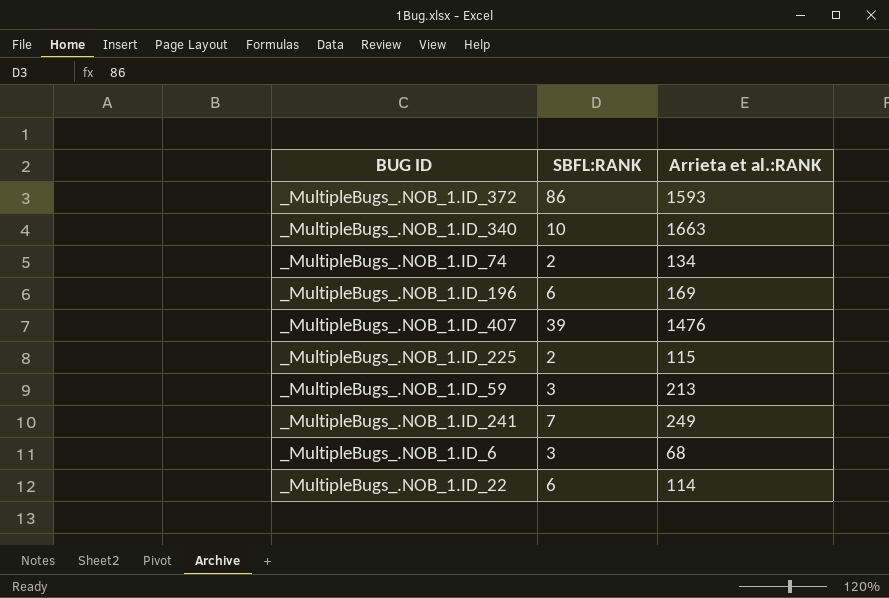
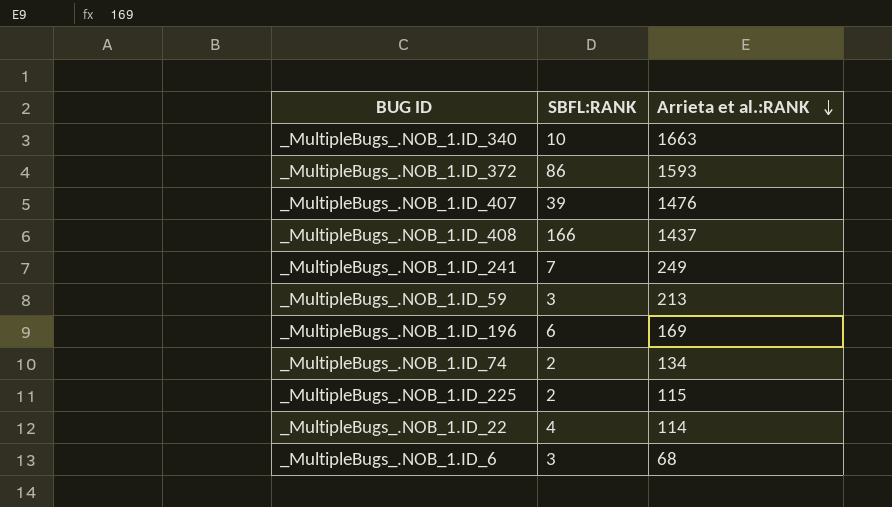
row order: none -> Arrieta et al.:RANK descending
row _MultipleBugs_.NOB_1.ID_408: none -> 166 | 1437
_MultipleBugs_.NOB_1.ID_22 | SBFL:RANK: 6 -> 4

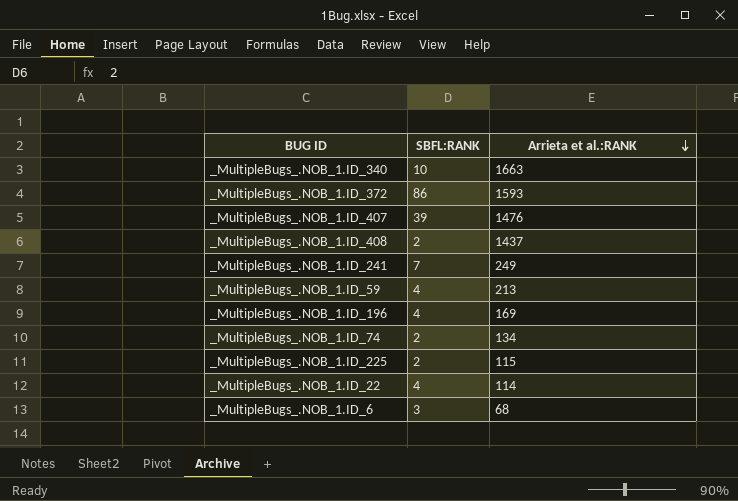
_MultipleBugs_.NOB_1.ID_408 | SBFL:RANK: 166 -> 2
_MultipleBugs_.NOB_1.ID_59 | SBFL:RANK: 3 -> 4
_MultipleBugs_.NOB_1.ID_196 | SBFL:RANK: 6 -> 4

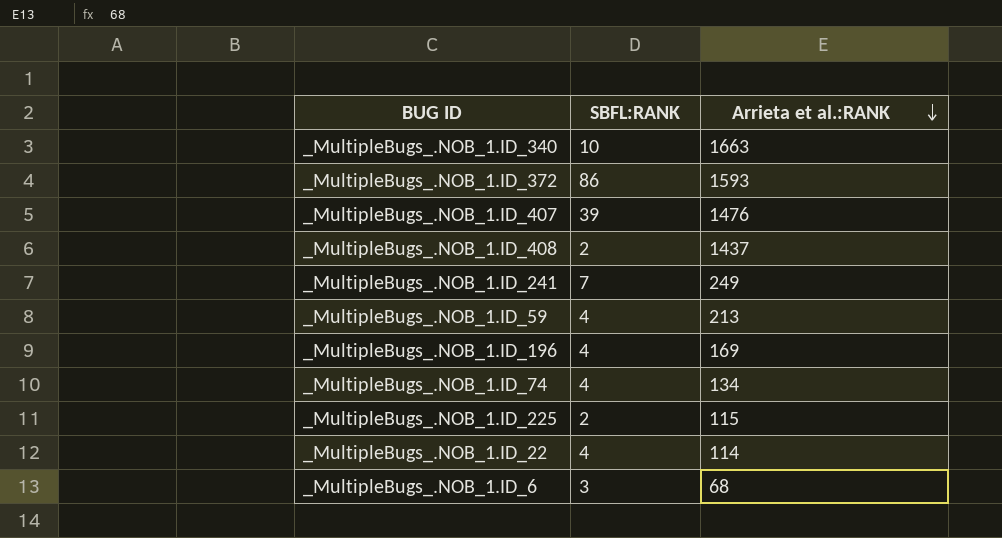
_MultipleBugs_.NOB_1.ID_74 | SBFL:RANK: 2 -> 4

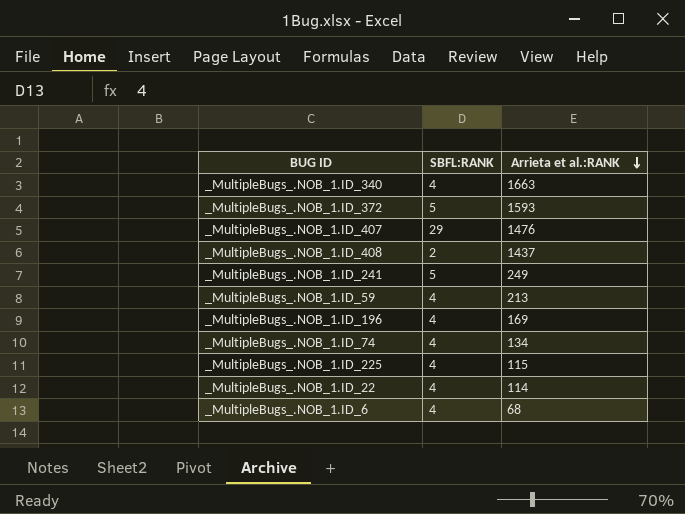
_MultipleBugs_.NOB_1.ID_340 | SBFL:RANK: 10 -> 4
_MultipleBugs_.NOB_1.ID_372 | SBFL:RANK: 86 -> 5
_MultipleBugs_.NOB_1.ID_407 | SBFL:RANK: 39 -> 29
_MultipleBugs_.NOB_1.ID_241 | SBFL:RANK: 7 -> 5
_MultipleBugs_.NOB_1.ID_225 | SBFL:RANK: 2 -> 4
_MultipleBugs_.NOB_1.ID_6 | SBFL:RANK: 3 -> 4

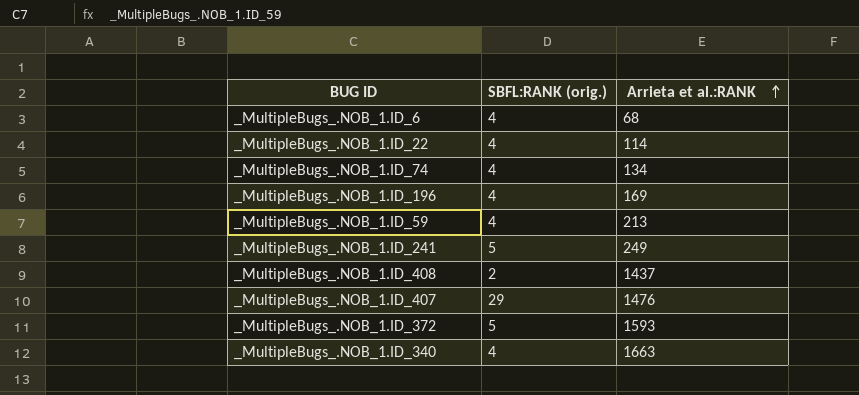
row order: Arrieta et al.:RANK descending -> Arrieta et al.:RANK ascending
column name: SBFL:RANK -> SBFL:RANK (orig.)
row _MultipleBugs_.NOB_1.ID_225: 4 | 115 -> none

